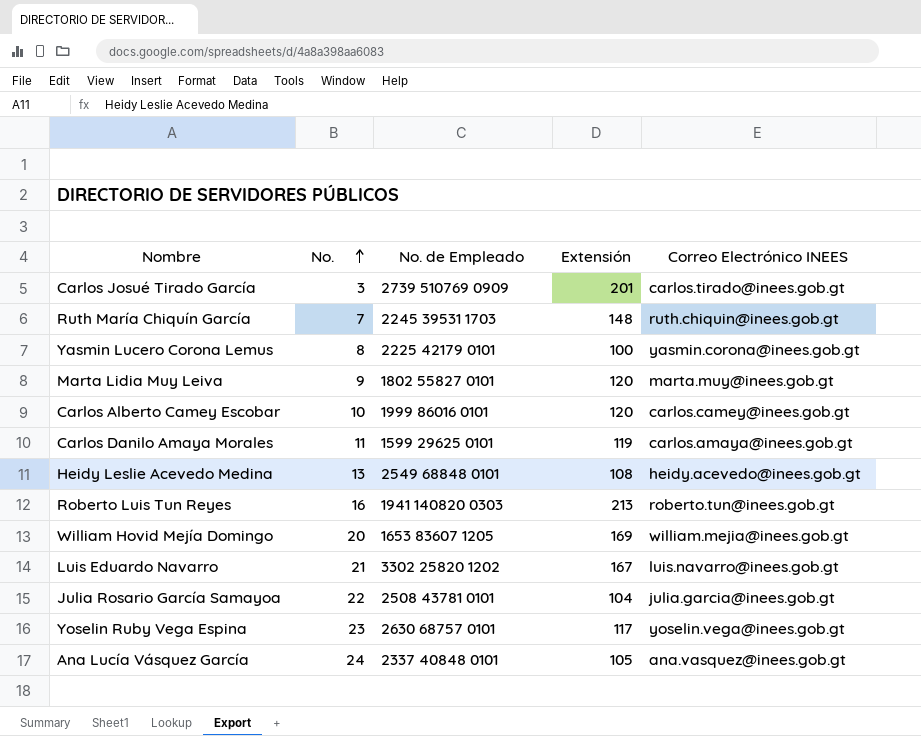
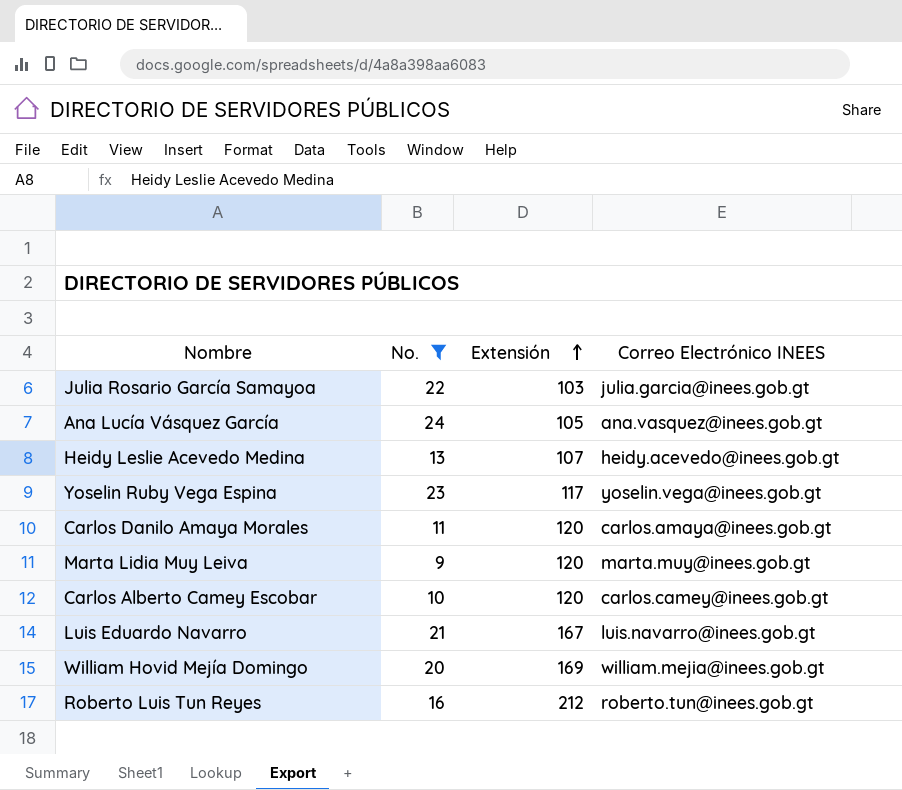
filter: none -> No. >= 9
row order: No. ascending -> Extensión ascending
column No. de Empleado | position: 3 -> none
Julia Rosario García Samayoa | Extensión: 104 -> 103
Heidy Leslie Acevedo Medina | Extensión: 108 -> 107
Carlos Danilo Amaya Morales | Extensión: 119 -> 120
Roberto Luis Tun Reyes | Extensión: 213 -> 212

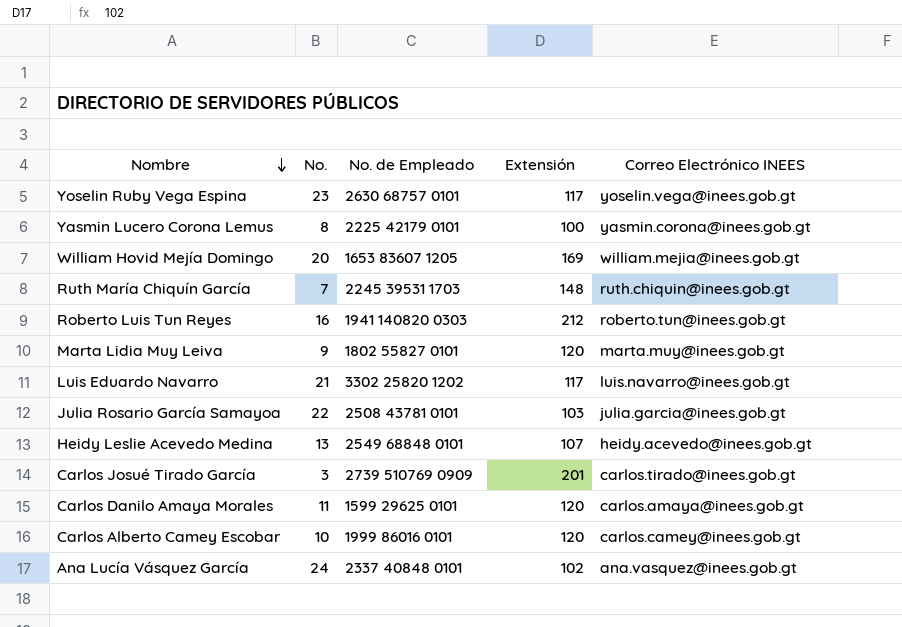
filter: No. >= 9 -> none
row order: Extensión ascending -> Nombre descending
column No. de Empleado | position: none -> 3
Luis Eduardo Navarro | Extensión: 167 -> 117
Ana Lucía Vásquez García | Extensión: 105 -> 102

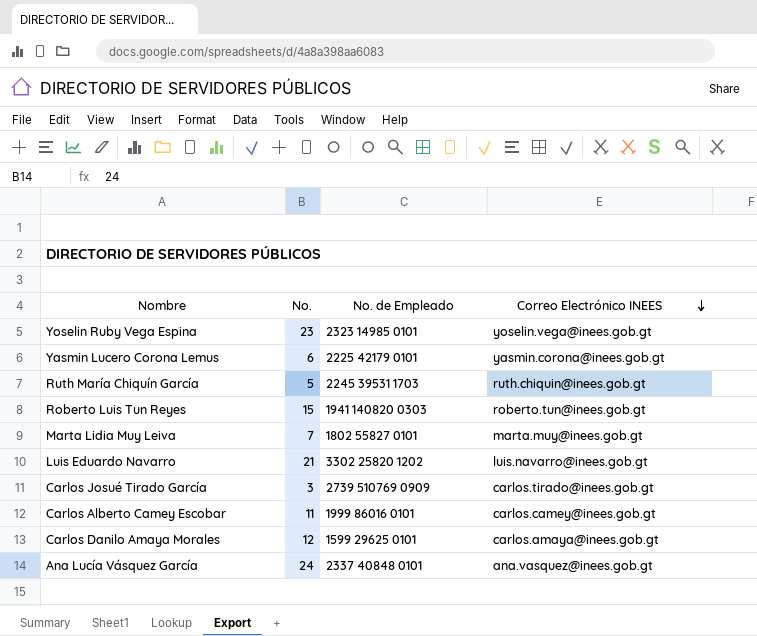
row order: Nombre descending -> Correo Electrónico INEES descending
column Extensión | position: 4 -> none
row William Hovid Mejía Domingo: 20 | 1653 83607 1205 | 169 | william.mejia@inees.gob.gt -> none
row Julia Rosario García Samayoa: 22 | 2508 43781 0101 | 103 | julia.garcia@inees.gob.gt -> none
row Heidy Leslie Acevedo Medina: 13 | 2549 68848 0101 | 107 | heidy.acevedo@inees.gob.gt -> none
Yoselin Ruby Vega Espina | No. de Empleado: 2630 68757 0101 -> 2323 14985 0101
Yasmin Lucero Corona Lemus | No.: 8 -> 6
Ruth María Chiquín García | No.: 7 -> 5
Roberto Luis Tun Reyes | No.: 16 -> 15
Marta Lidia Muy Leiva | No.: 9 -> 7
Carlos Alberto Camey Escobar | No.: 10 -> 11
Carlos Danilo Amaya Morales | No.: 11 -> 12

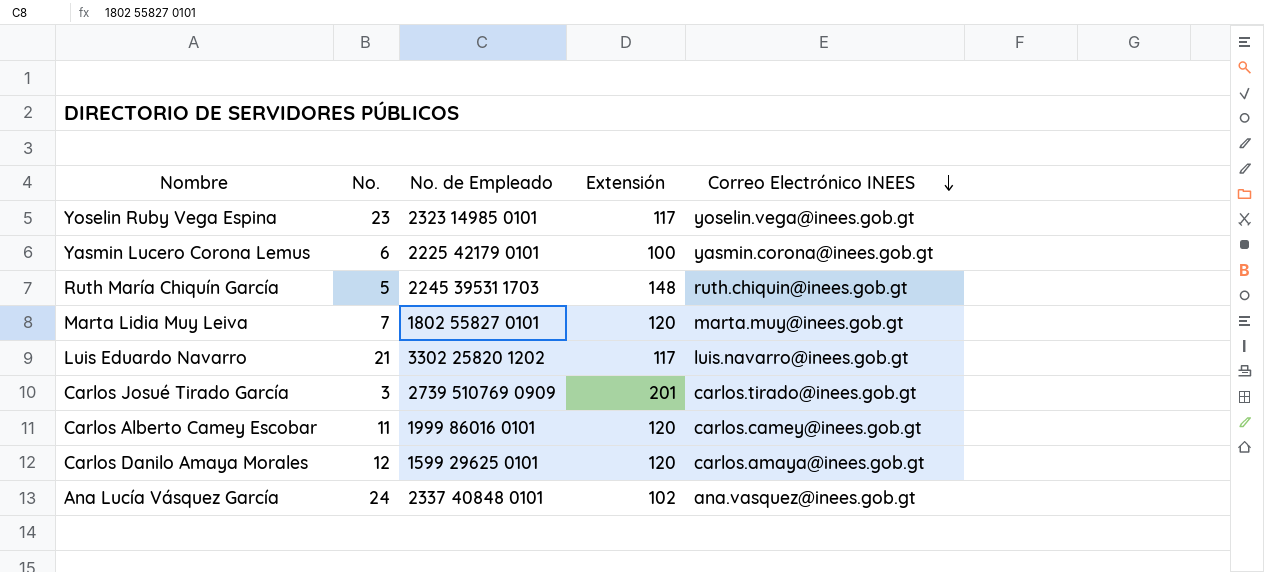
column Extensión | position: none -> 4
row Roberto Luis Tun Reyes: 15 | 1941 140820 0303 | roberto.tun@inees.gob.gt -> none

